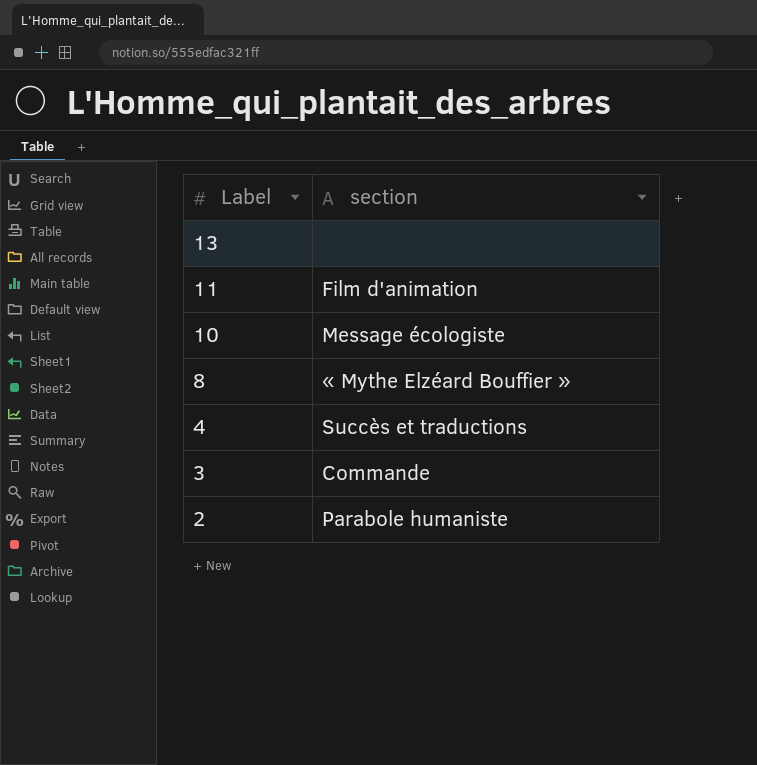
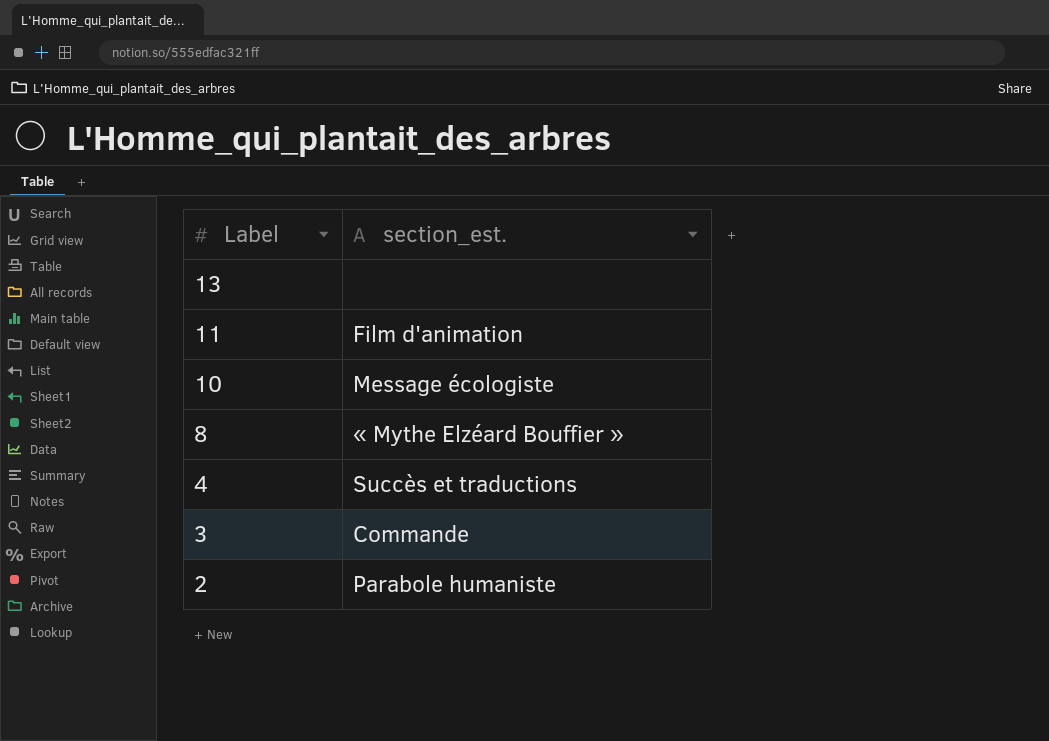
column name: section -> section_est.

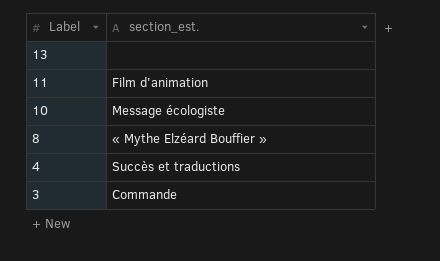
row 2: Parabole humaniste -> none

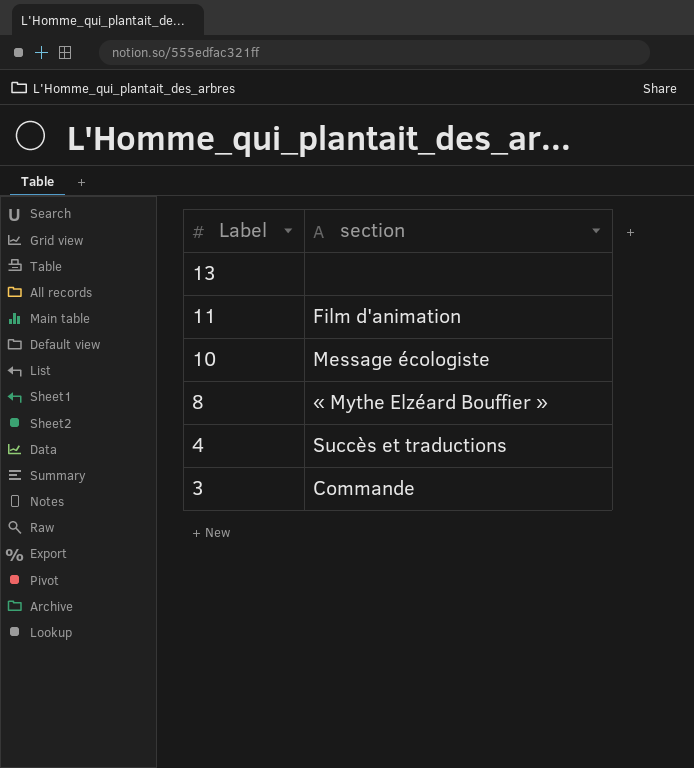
column name: section_est. -> section

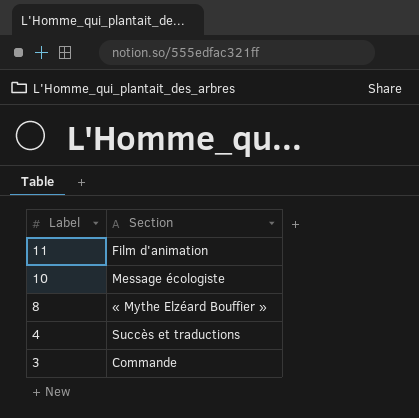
column name: section -> Section
row 13: none -> none

